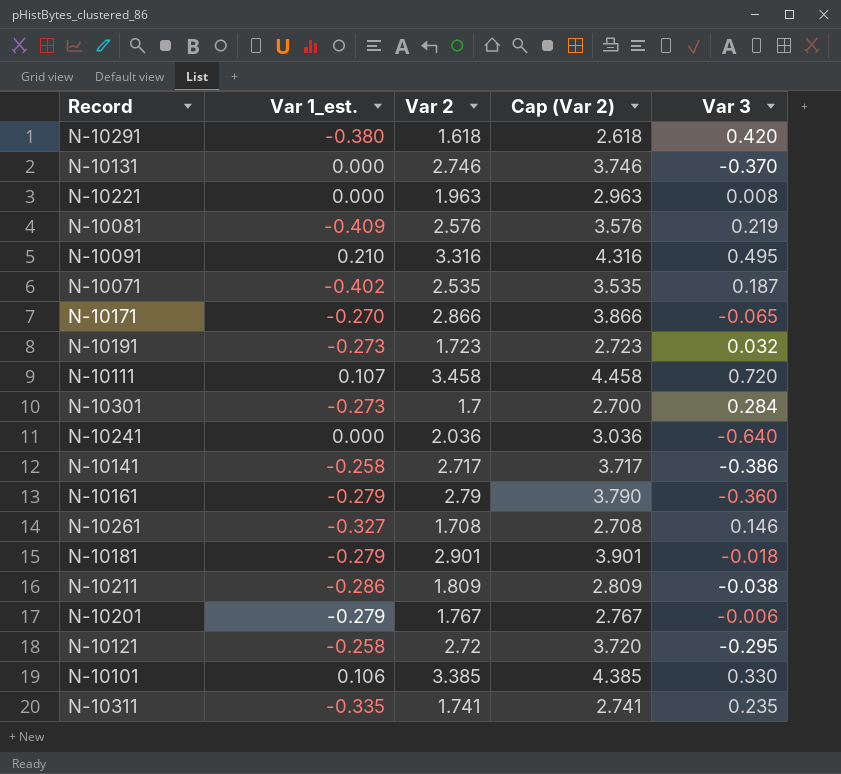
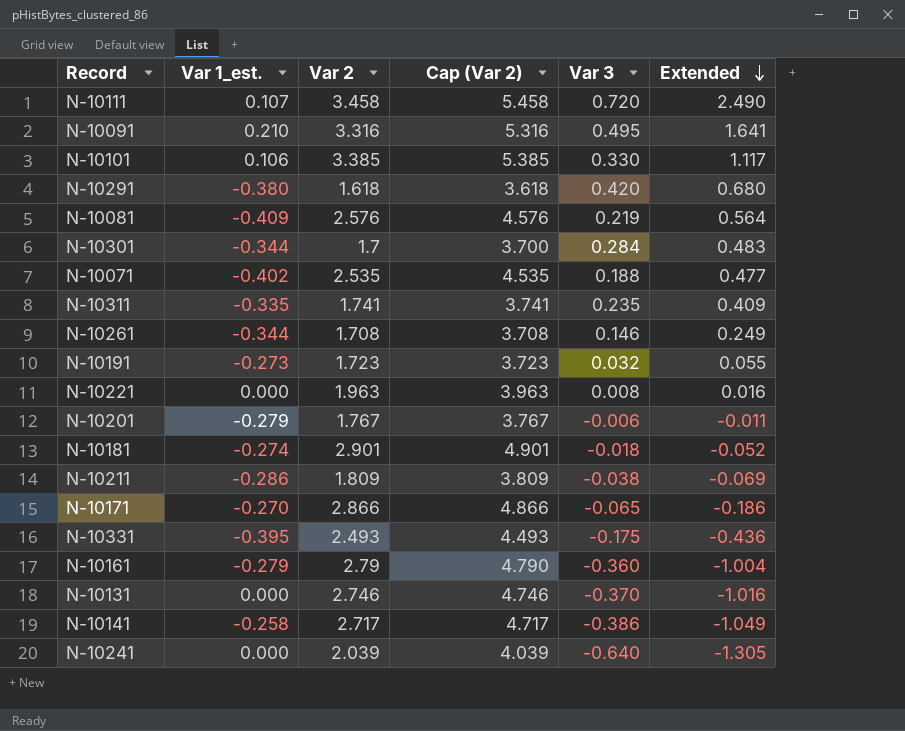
row order: none -> Extended descending
column Cap (Var 2) | formula: [Var 2] + 1 -> [Var 2] + 2
column Extended | formula: none -> [Var 2] * [Var 3]
row N-10121: -0.258 | 2.72 | 3.720 | -0.295 -> none
N-10301 | Var 1_est.: -0.273 -> -0.344
N-10071 | Var 3: 0.187 -> 0.188
N-10261 | Var 1_est.: -0.327 -> -0.344
N-10181 | Var 1_est.: -0.279 -> -0.274
row N-10331: none -> -0.395 | 2.493 | 4.493 | -0.175 | -0.436
N-10241 | Var 2: 2.036 -> 2.039

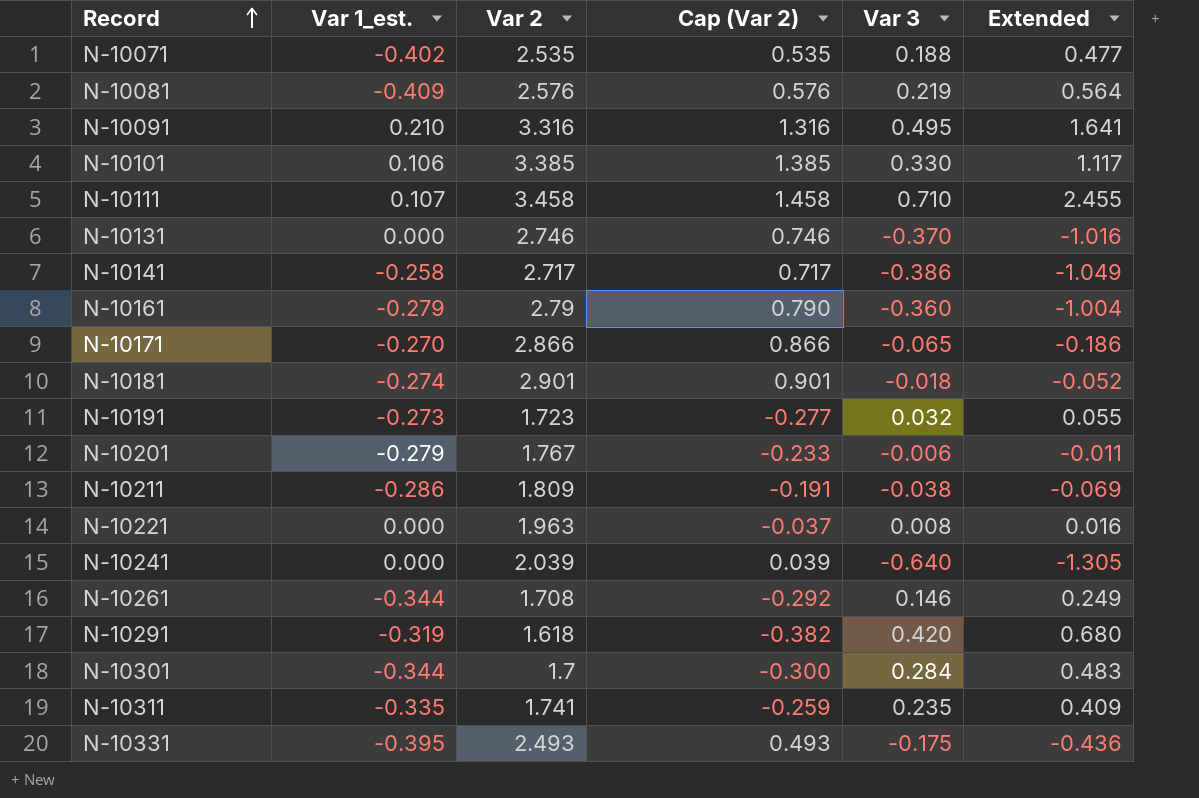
row order: Extended descending -> Record ascending
column Cap (Var 2) | formula: [Var 2] + 2 -> [Var 2] - 2
N-10111 | Var 3: 0.720 -> 0.710
N-10111 | Extended: 2.490 -> 2.455
N-10291 | Var 1_est.: -0.380 -> -0.319

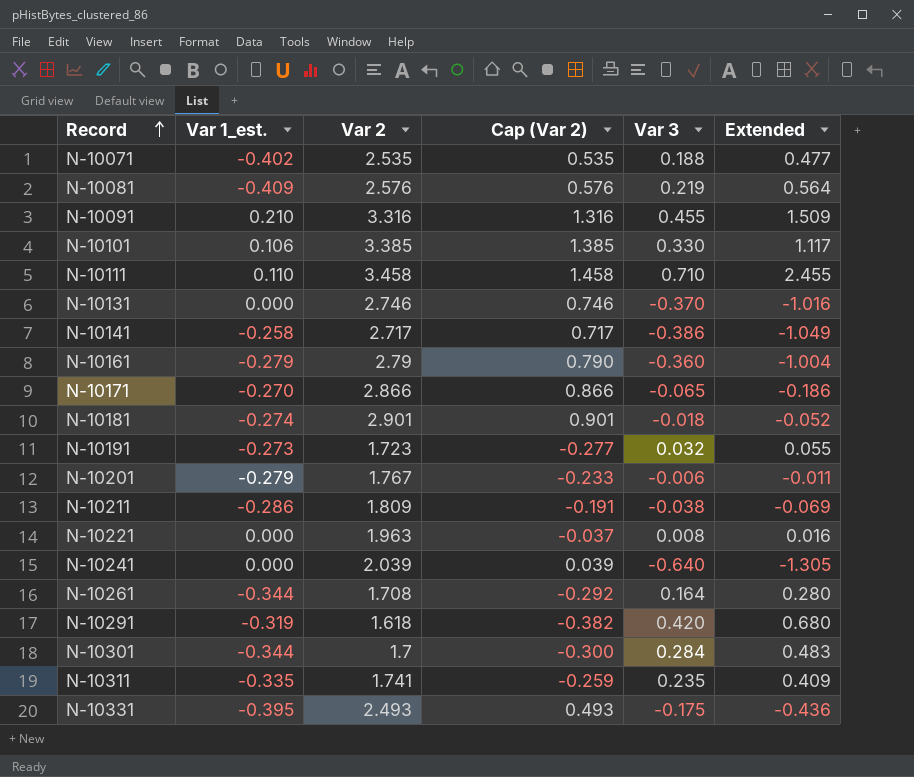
N-10091 | Var 3: 0.495 -> 0.455
N-10091 | Extended: 1.641 -> 1.509
N-10111 | Var 1_est.: 0.107 -> 0.110
N-10261 | Var 3: 0.146 -> 0.164
N-10261 | Extended: 0.249 -> 0.280

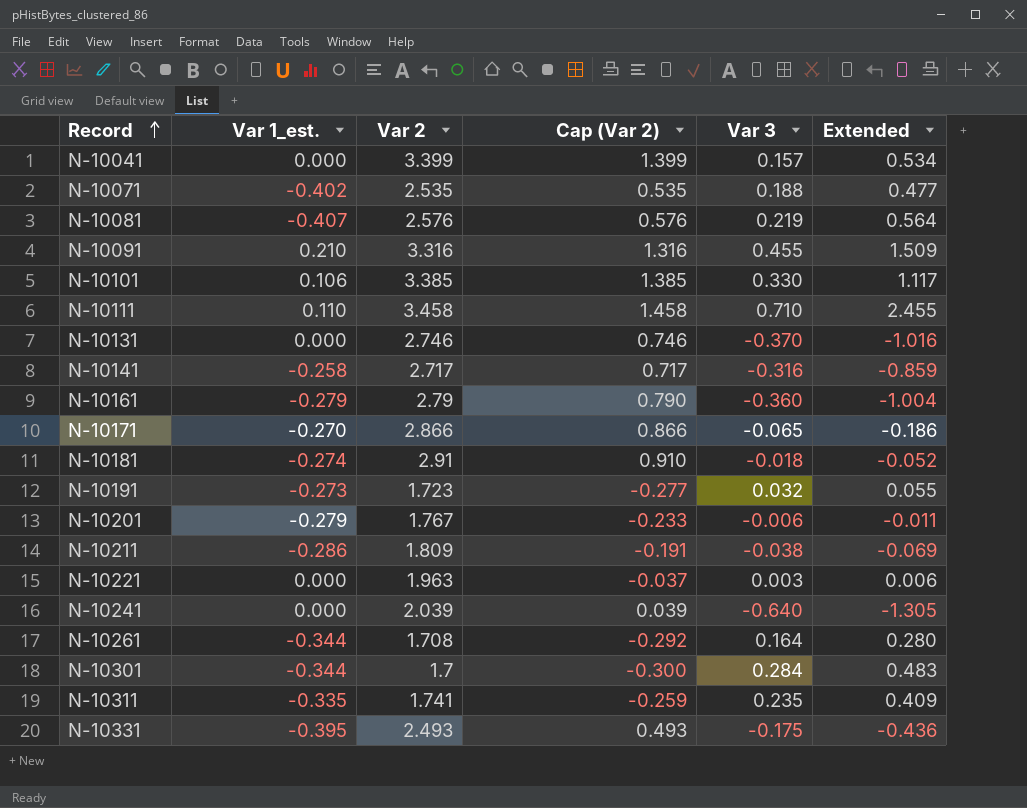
row N-10291: -0.319 | 1.618 | -0.382 | 0.420 | 0.680 -> none
row N-10041: none -> 0.000 | 3.399 | 1.399 | 0.157 | 0.534
N-10081 | Var 1_est.: -0.409 -> -0.407
N-10141 | Var 3: -0.386 -> -0.316
N-10141 | Extended: -1.049 -> -0.859
N-10181 | Var 2: 2.901 -> 2.91
N-10181 | Cap (Var 2): 0.901 -> 0.910
N-10221 | Var 3: 0.008 -> 0.003
N-10221 | Extended: 0.016 -> 0.006

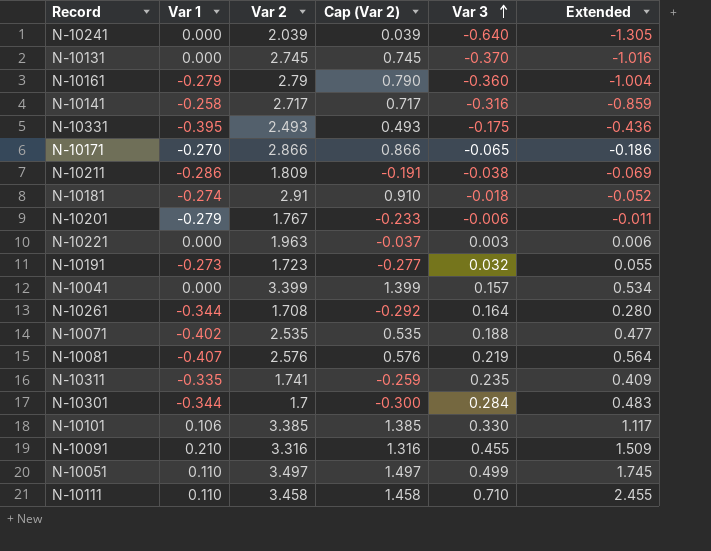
row order: Record ascending -> Var 3 ascending
column name: Var 1_est. -> Var 1
N-10131 | Var 2: 2.746 -> 2.745
N-10131 | Cap (Var 2): 0.746 -> 0.745
row N-10051: none -> 0.110 | 3.497 | 1.497 | 0.499 | 1.745

